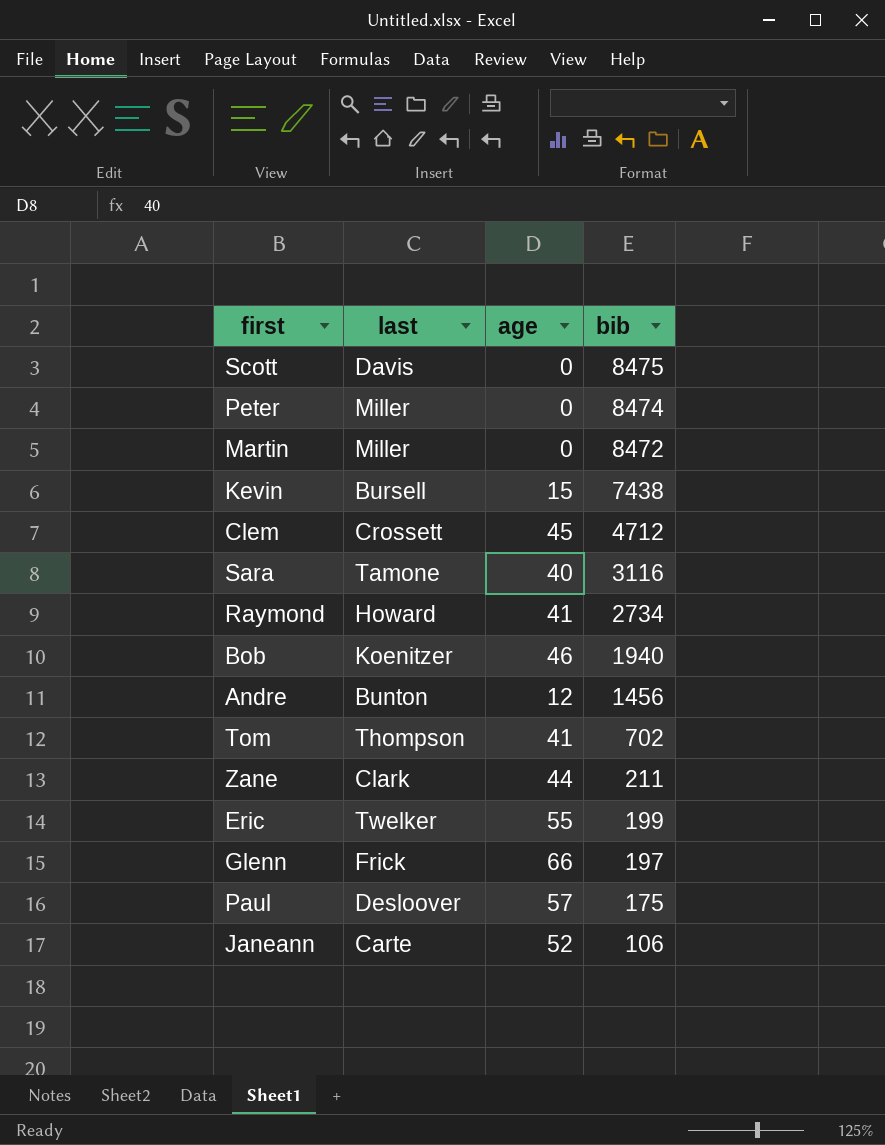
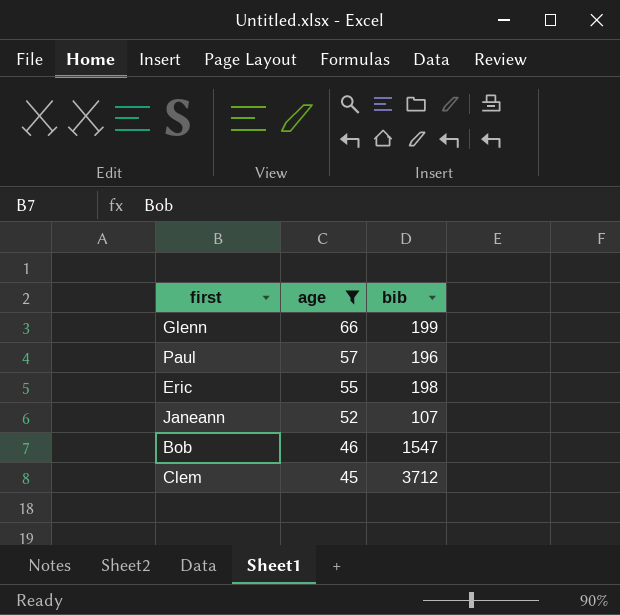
filter: none -> age >= 45
row order: bib descending -> age descending
column last | position: 2 -> none
Glenn | bib: 197 -> 199
Paul | bib: 175 -> 196
Eric | bib: 199 -> 198
Janeann | bib: 106 -> 107
Bob | bib: 1940 -> 1547
Clem | bib: 4712 -> 3712

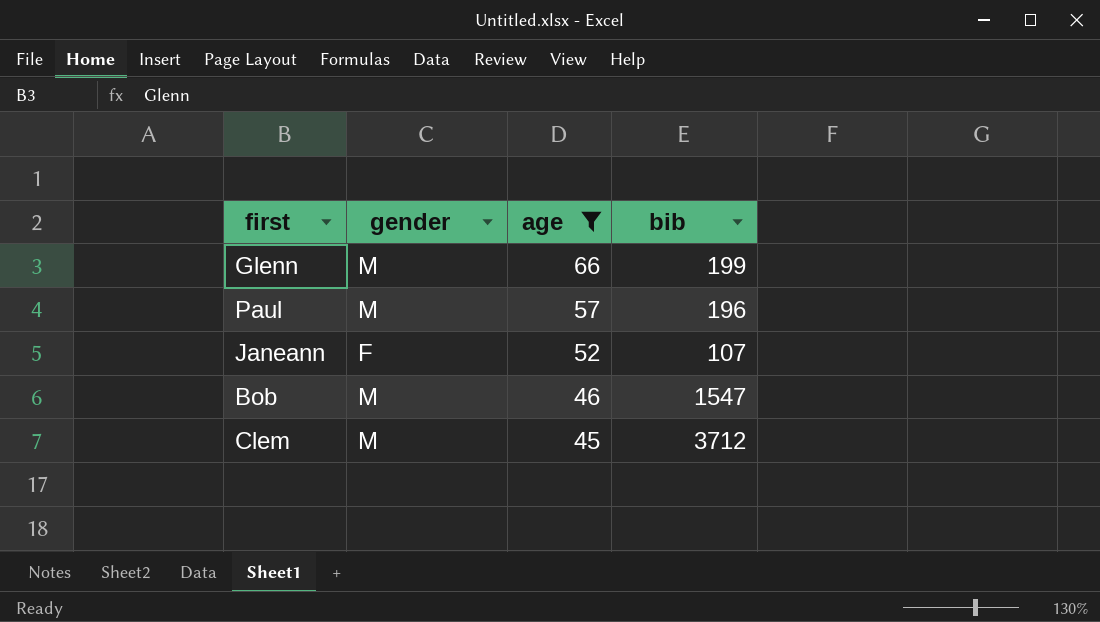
column gender | position: none -> 2
row Eric: 55 | 198 -> none

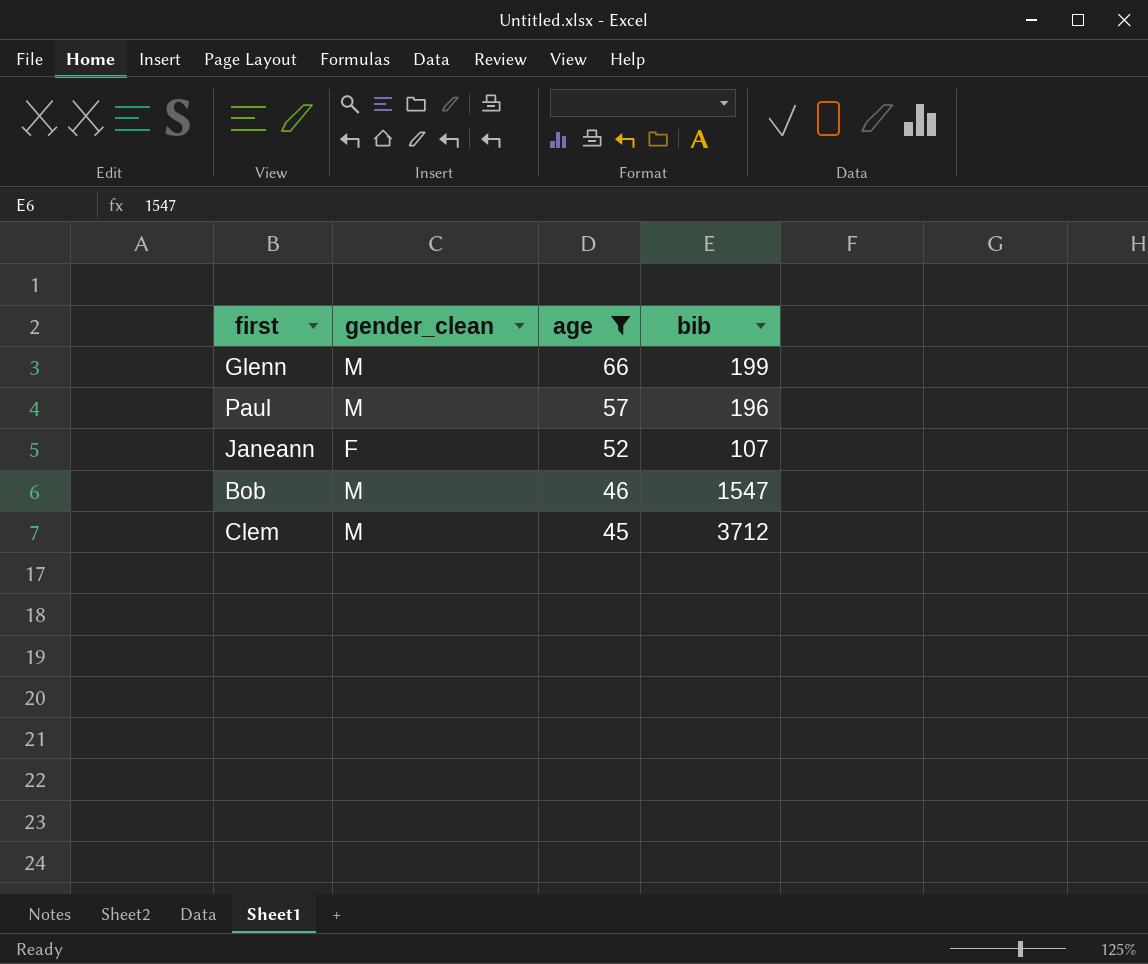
column name: gender -> gender_clean

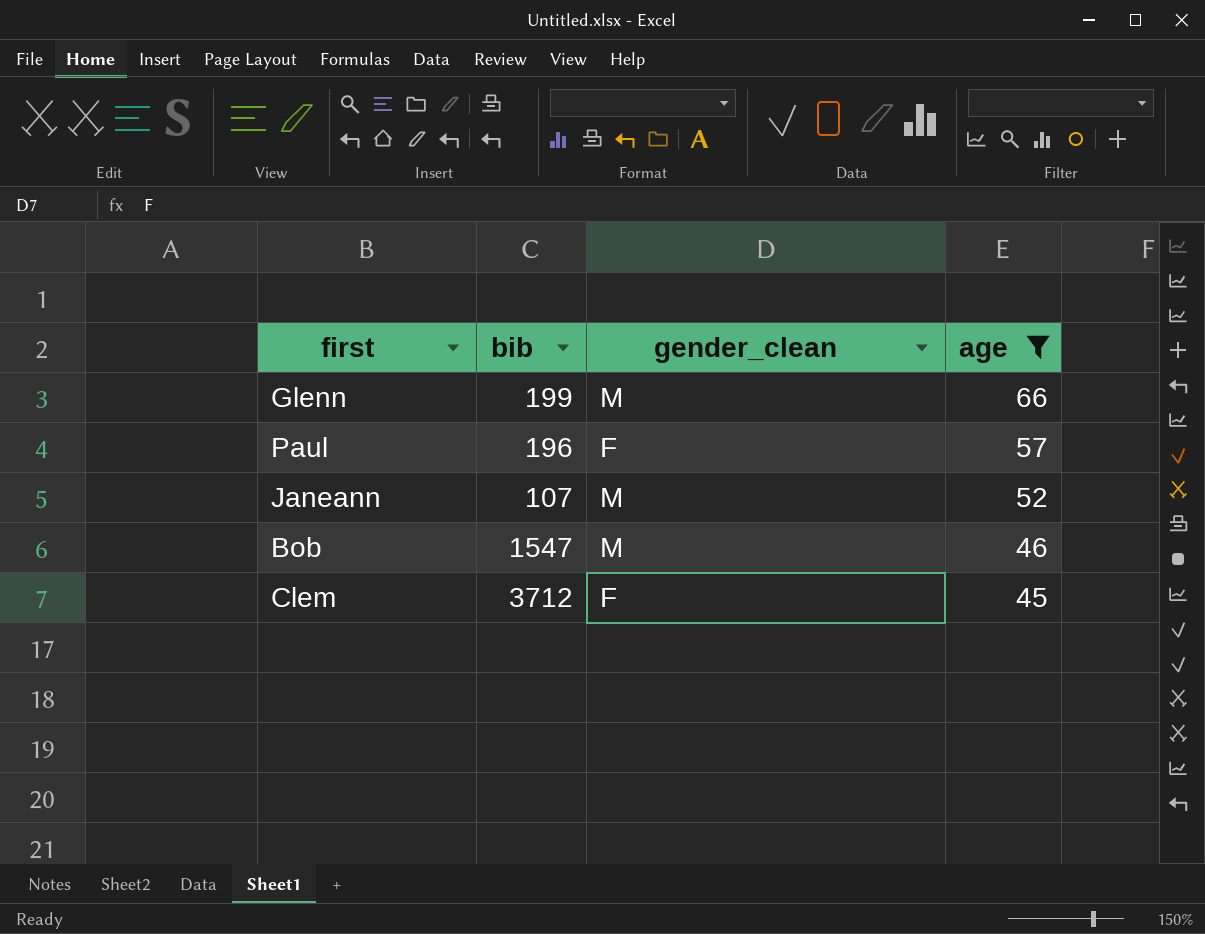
column bib | position: 4 -> 2
Paul | gender_clean: M -> F
Janeann | gender_clean: F -> M
Clem | gender_clean: M -> F

